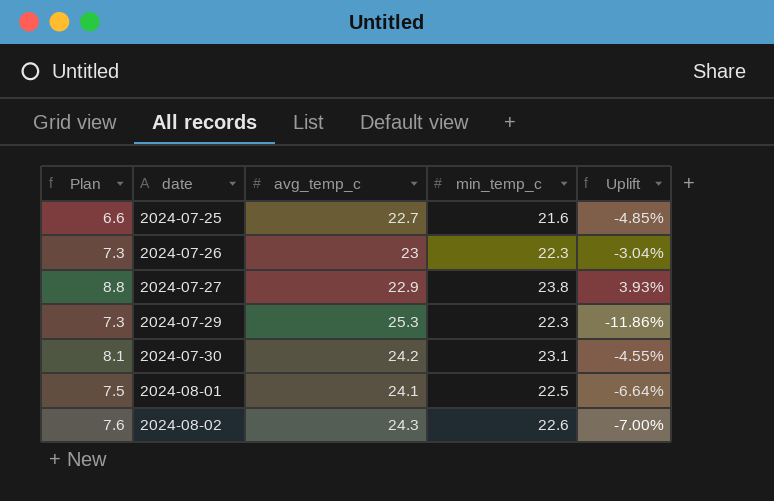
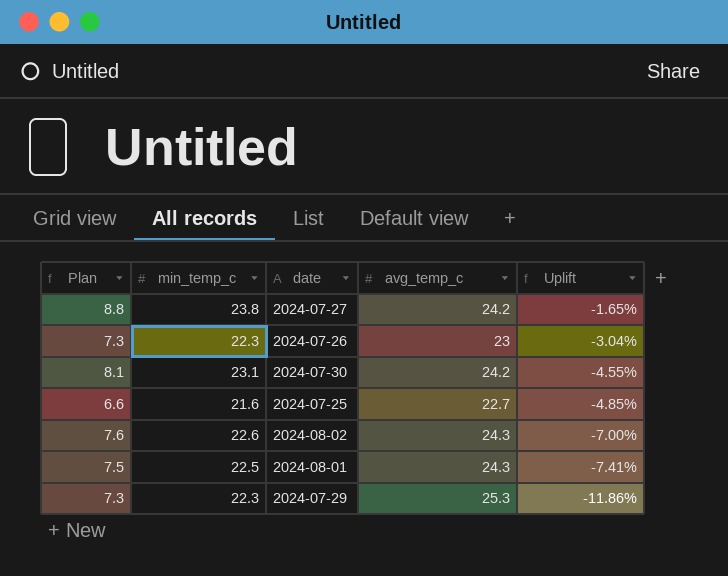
row order: date ascending -> Uplift descending
column min_temp_c | position: 4 -> 2
2024-07-27 | avg_temp_c: 22.9 -> 24.2
2024-07-27 | Uplift: 3.93% -> -1.65%
2024-08-01 | avg_temp_c: 24.1 -> 24.3
2024-08-01 | Uplift: -6.64% -> -7.41%

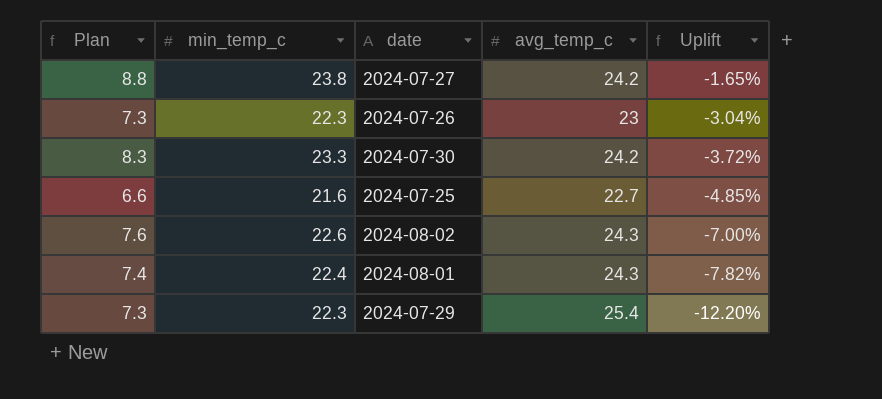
2024-07-30 | Plan: 8.1 -> 8.3
2024-07-30 | min_temp_c: 23.1 -> 23.3
2024-07-30 | Uplift: -4.55% -> -3.72%
2024-08-01 | Plan: 7.5 -> 7.4
2024-08-01 | min_temp_c: 22.5 -> 22.4
2024-08-01 | Uplift: -7.41% -> -7.82%
2024-07-29 | avg_temp_c: 25.3 -> 25.4
2024-07-29 | Uplift: -11.86% -> -12.20%

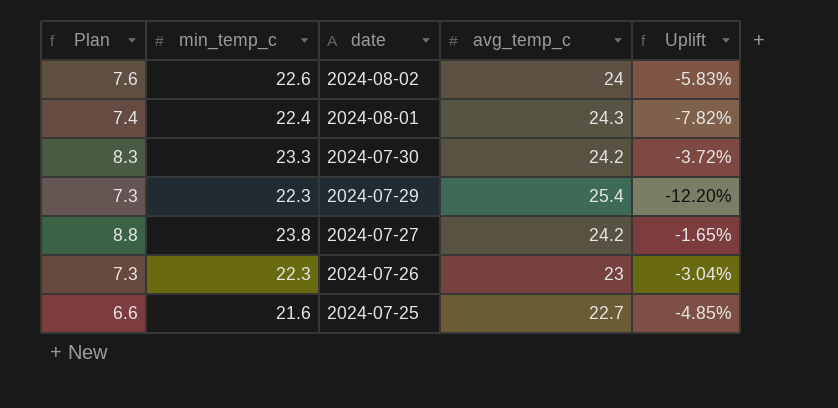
row order: Uplift descending -> date descending
2024-08-02 | avg_temp_c: 24.3 -> 24
2024-08-02 | Uplift: -7.00% -> -5.83%

